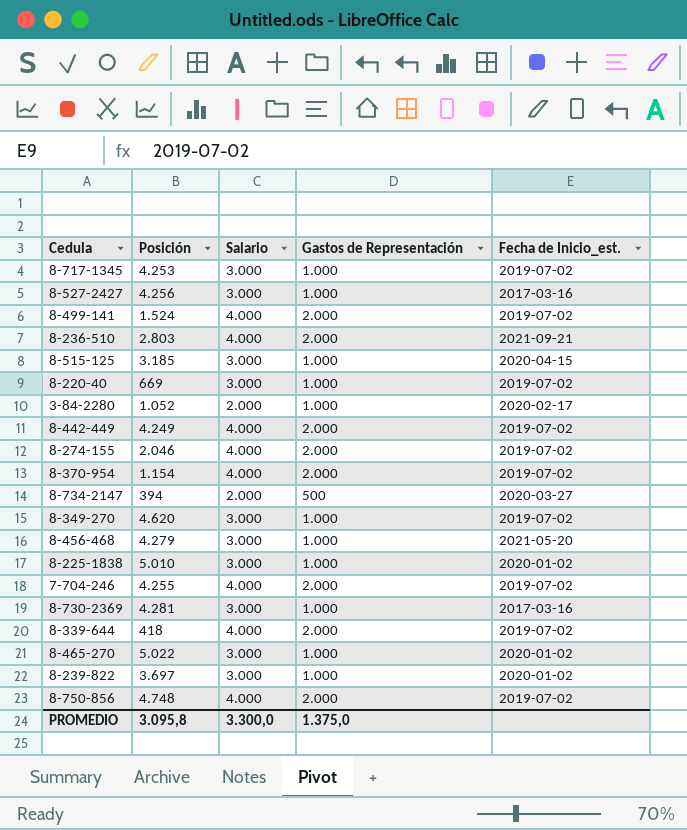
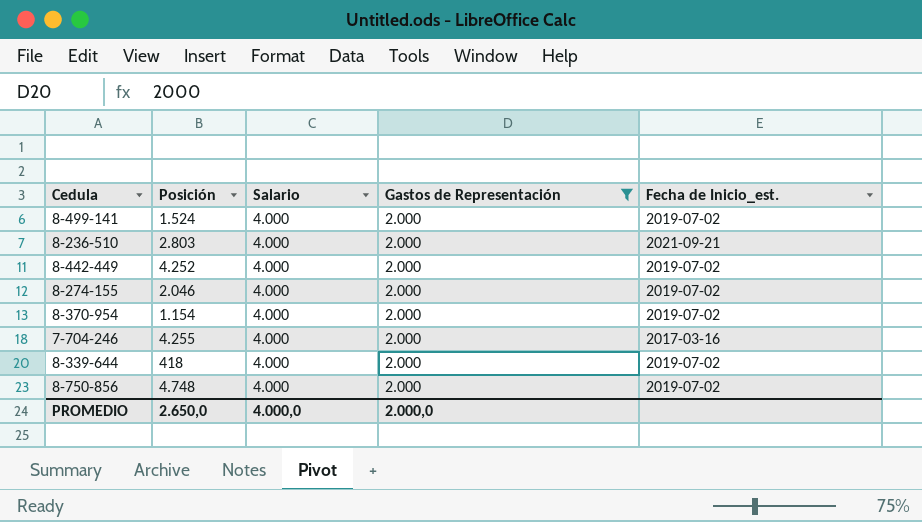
filter: none -> Gastos de Representación = 2.000
8-442-449 | Posición: 4.249 -> 4.252
7-704-246 | Fecha de Inicio_est.: 2019-07-02 -> 2017-03-16
PROMEDIO | Posición: 3.095,8 -> 2.650,0
PROMEDIO | Salario: 3.300,0 -> 4.000,0
PROMEDIO | Gastos de Representación: 1.375,0 -> 2.000,0

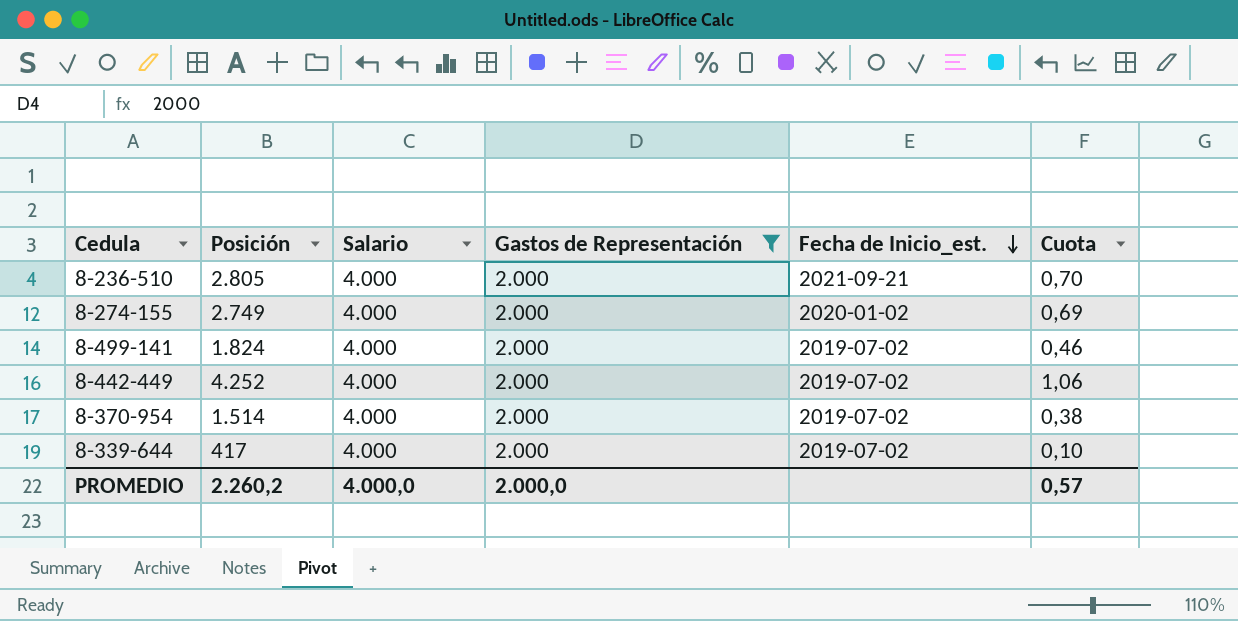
row order: none -> Fecha de Inicio_est. descending
column Cuota | formula: none -> [Posición] / [Salario]
row 7-704-246: 4.255 | 4.000 | 2.000 | 2017-03-16 -> none
row 8-750-856: 4.748 | 4.000 | 2.000 | 2019-07-02 -> none
8-236-510 | Posición: 2.803 -> 2.805
8-274-155 | Posición: 2.046 -> 2.749
8-274-155 | Fecha de Inicio_est.: 2019-07-02 -> 2020-01-02
8-499-141 | Posición: 1.524 -> 1.824
8-370-954 | Posición: 1.154 -> 1.514
8-339-644 | Posición: 418 -> 417
PROMEDIO | Posición: 2.650,0 -> 2.260,2

